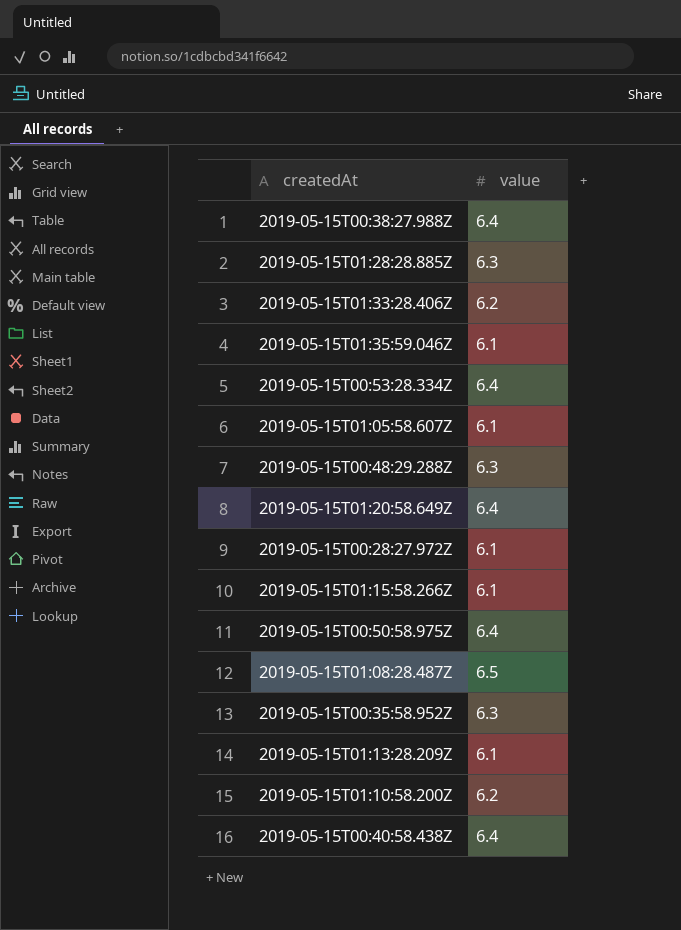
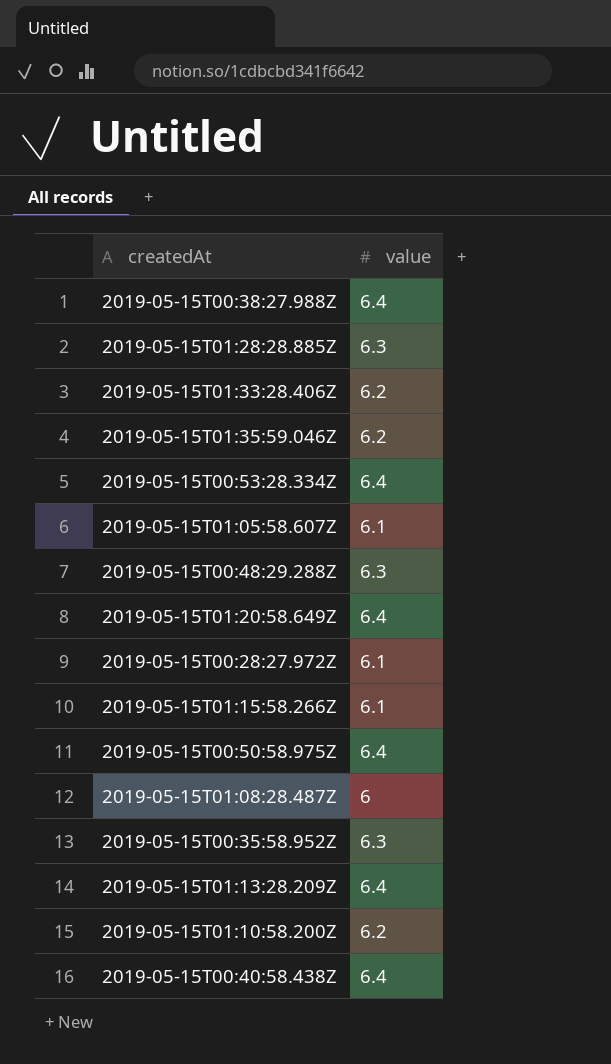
2019-05-15T01:35:59.046Z | value: 6.1 -> 6.2
2019-05-15T01:08:28.487Z | value: 6.5 -> 6
2019-05-15T01:13:28.209Z | value: 6.1 -> 6.4

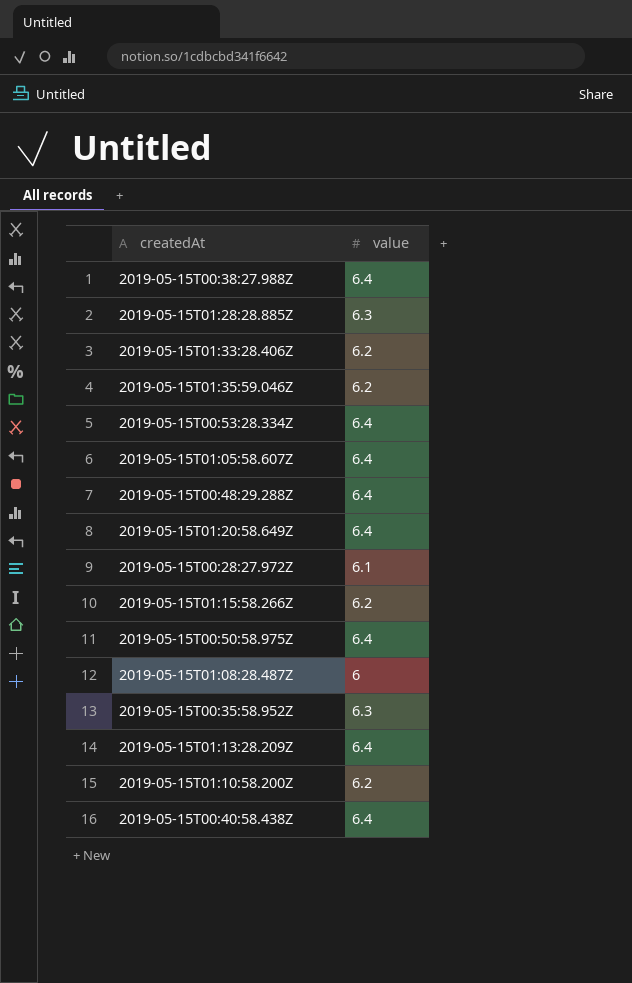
2019-05-15T01:05:58.607Z | value: 6.1 -> 6.4
2019-05-15T00:48:29.288Z | value: 6.3 -> 6.4
2019-05-15T01:15:58.266Z | value: 6.1 -> 6.2

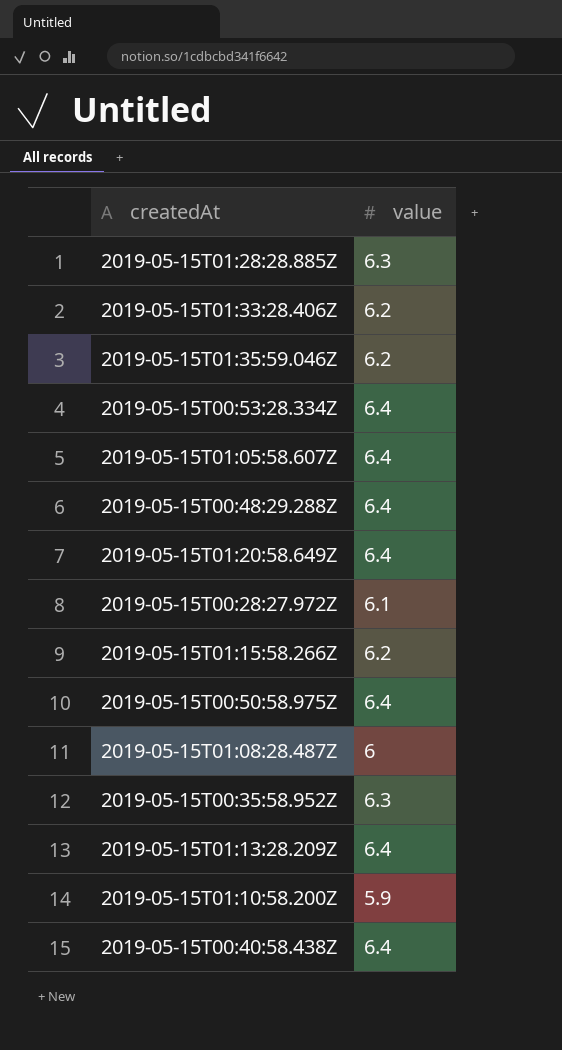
row 2019-05-15T00:38:27.988Z: 6.4 -> none
2019-05-15T01:10:58.200Z | value: 6.2 -> 5.9

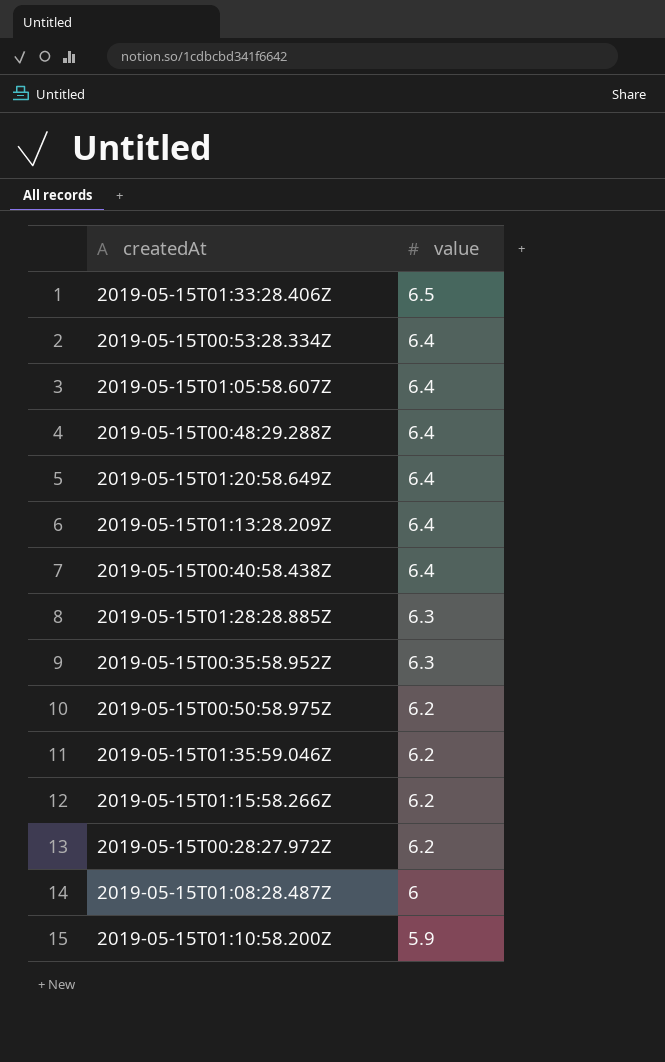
row order: none -> value descending
2019-05-15T01:33:28.406Z | value: 6.2 -> 6.5
2019-05-15T00:50:58.975Z | value: 6.4 -> 6.2
2019-05-15T00:28:27.972Z | value: 6.1 -> 6.2

